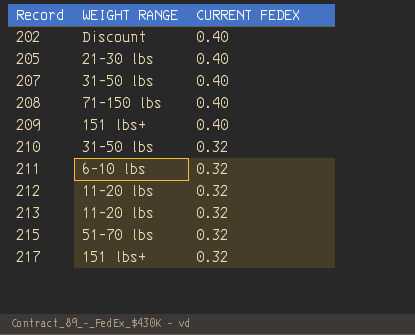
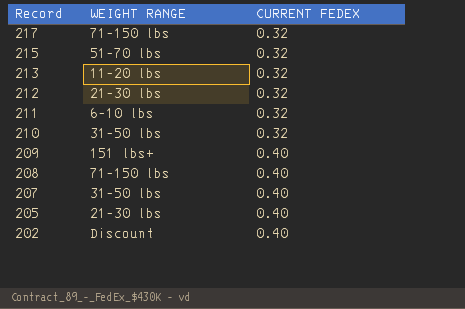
row order: Record ascending -> Record descending
217 | WEIGHT RANGE: 151 lbs+ -> 71-150 lbs
212 | WEIGHT RANGE: 11-20 lbs -> 21-30 lbs

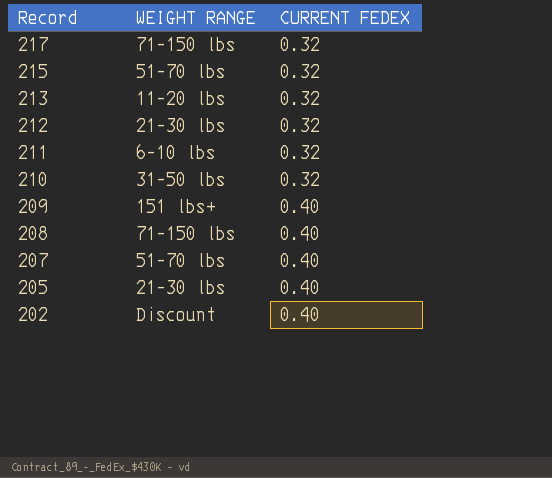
207 | WEIGHT RANGE: 31-50 lbs -> 51-70 lbs

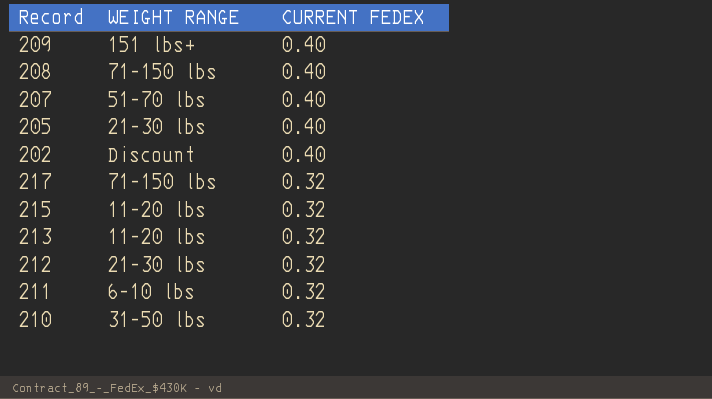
row order: Record descending -> CURRENT FEDEX descending
215 | WEIGHT RANGE: 51-70 lbs -> 11-20 lbs

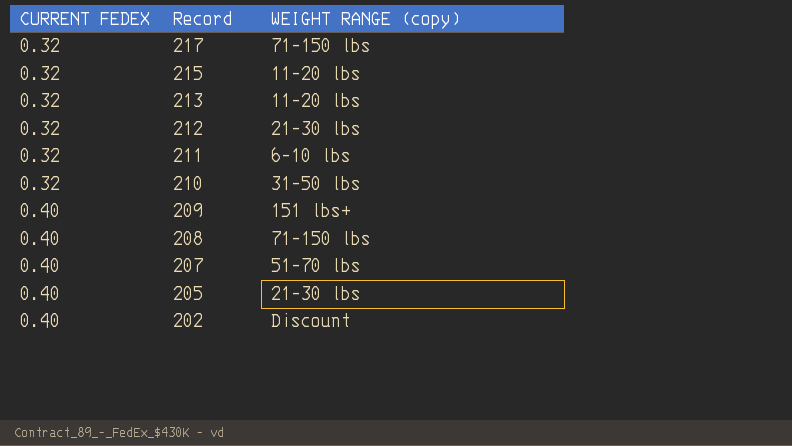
row order: CURRENT FEDEX descending -> CURRENT FEDEX ascending
column CURRENT FEDEX | position: 3 -> 1
column name: WEIGHT RANGE -> WEIGHT RANGE (copy)

